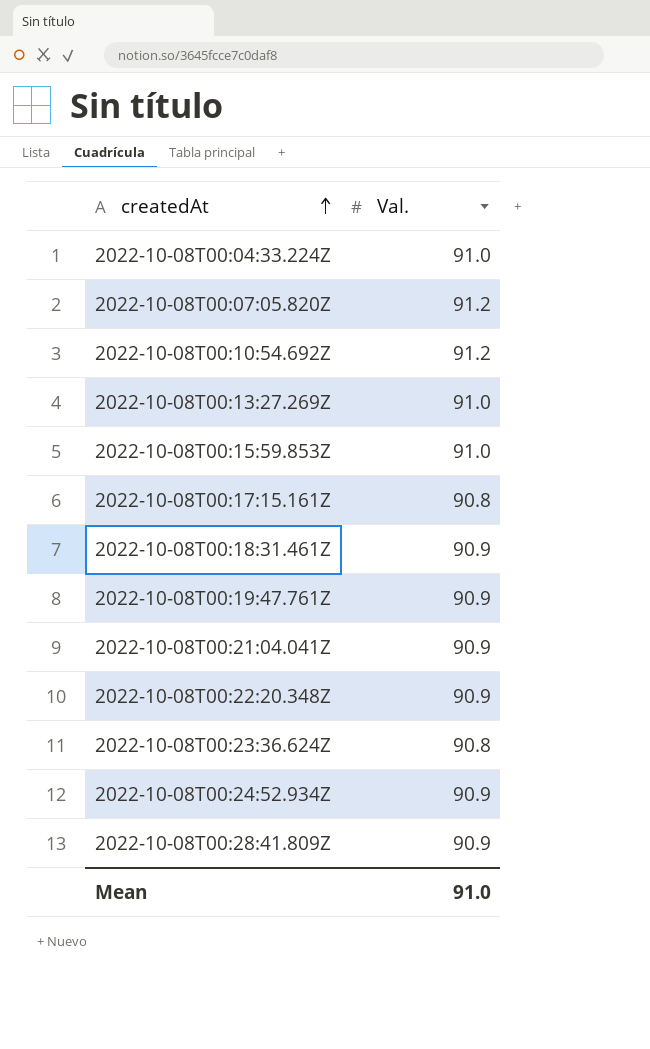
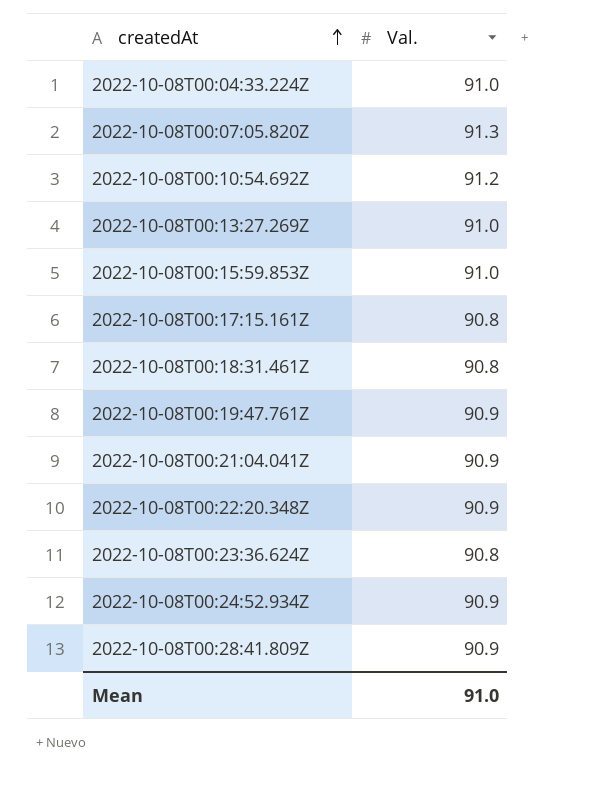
2022-10-08T00:07:05.820Z | Val.: 91.2 -> 91.3
2022-10-08T00:18:31.461Z | Val.: 90.9 -> 90.8

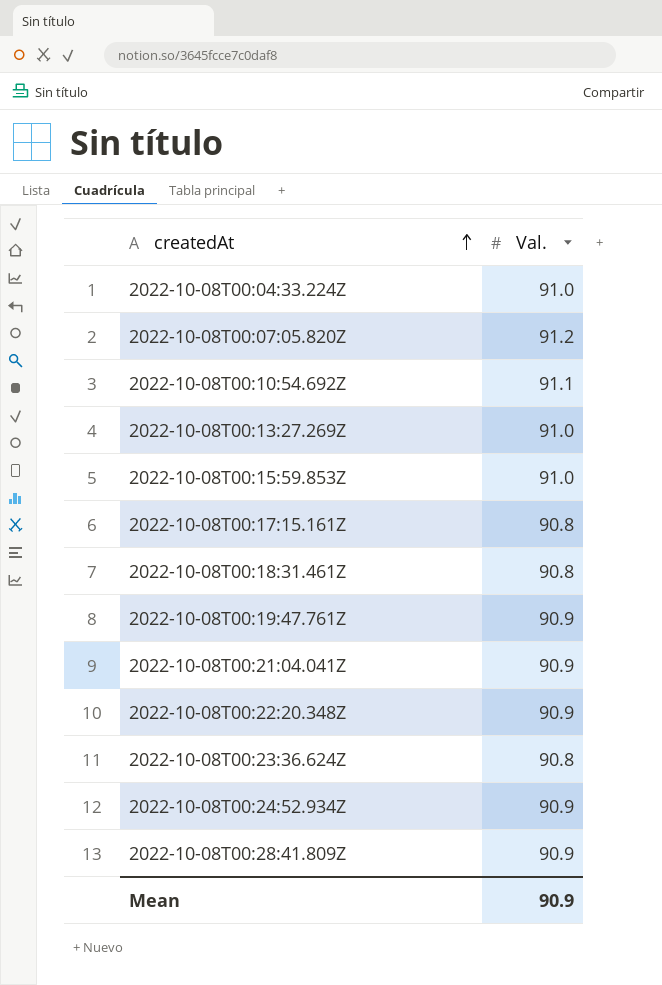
2022-10-08T00:07:05.820Z | Val.: 91.3 -> 91.2
2022-10-08T00:10:54.692Z | Val.: 91.2 -> 91.1
Mean | Val.: 91.0 -> 90.9

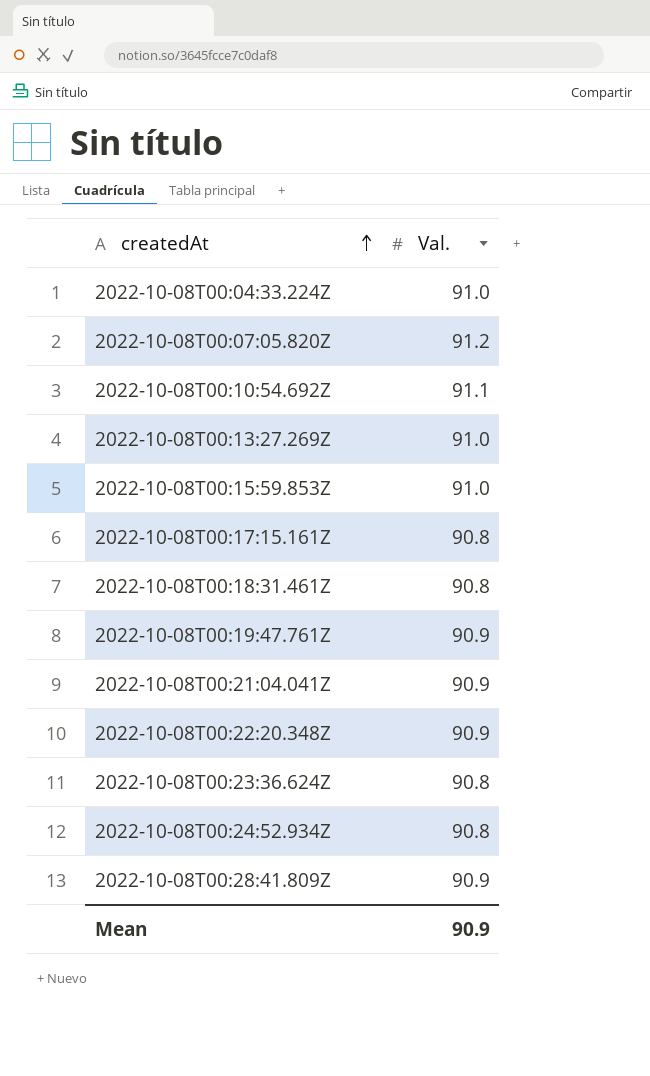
2022-10-08T00:24:52.934Z | Val.: 90.9 -> 90.8

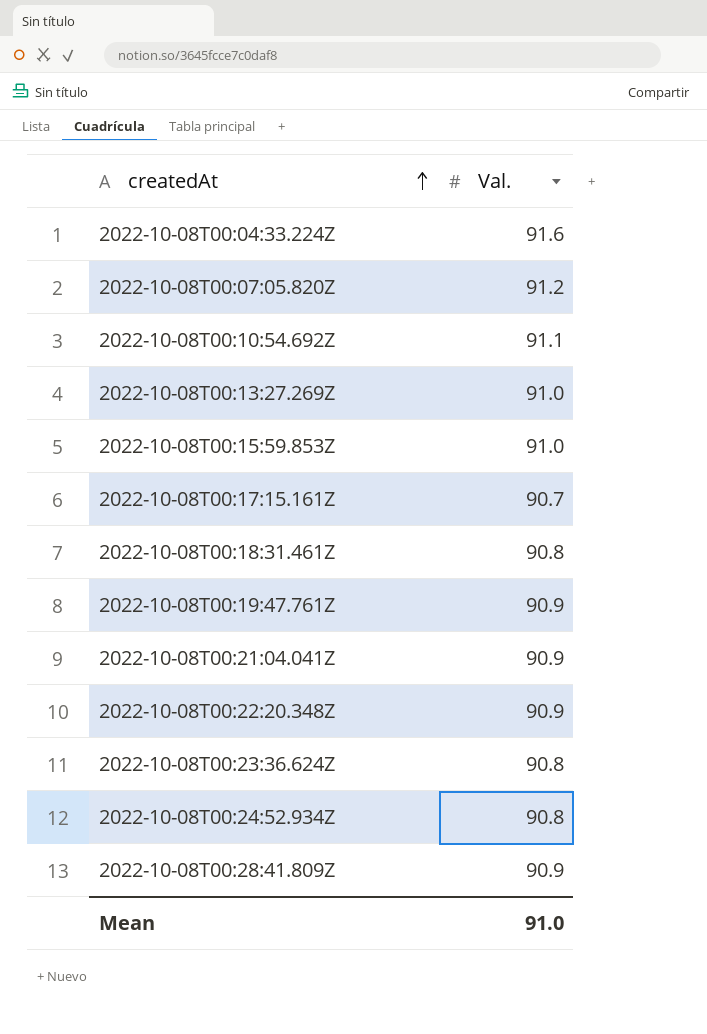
2022-10-08T00:04:33.224Z | Val.: 91.0 -> 91.6
2022-10-08T00:17:15.161Z | Val.: 90.8 -> 90.7
Mean | Val.: 90.9 -> 91.0

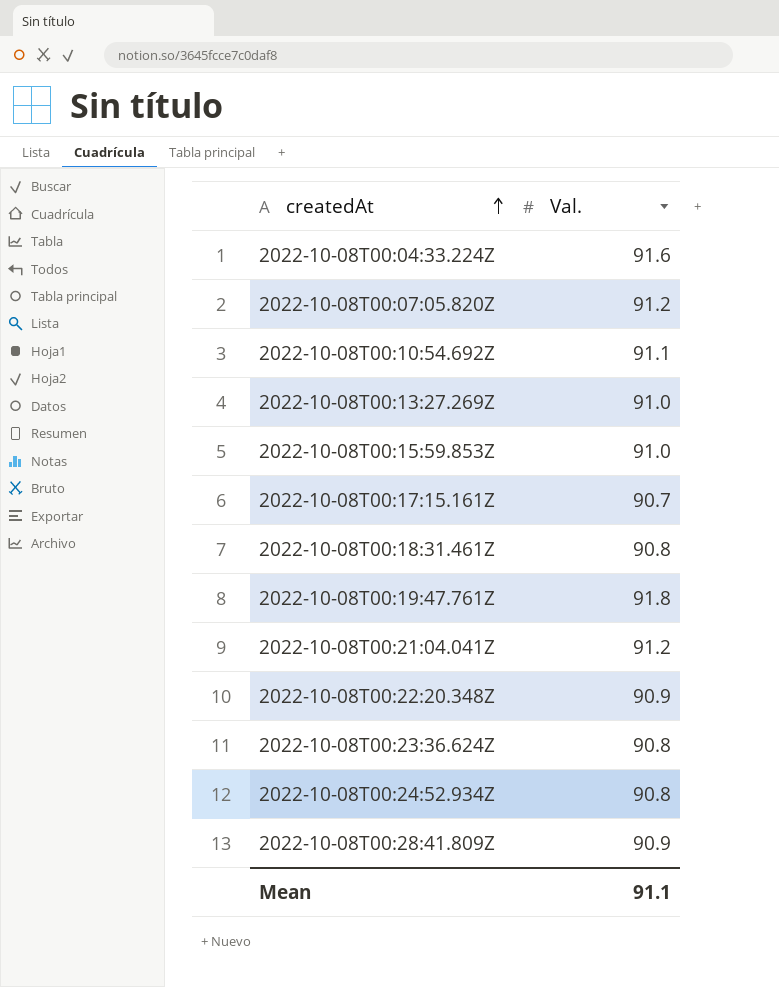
2022-10-08T00:19:47.761Z | Val.: 90.9 -> 91.8
2022-10-08T00:21:04.041Z | Val.: 90.9 -> 91.2
Mean | Val.: 91.0 -> 91.1

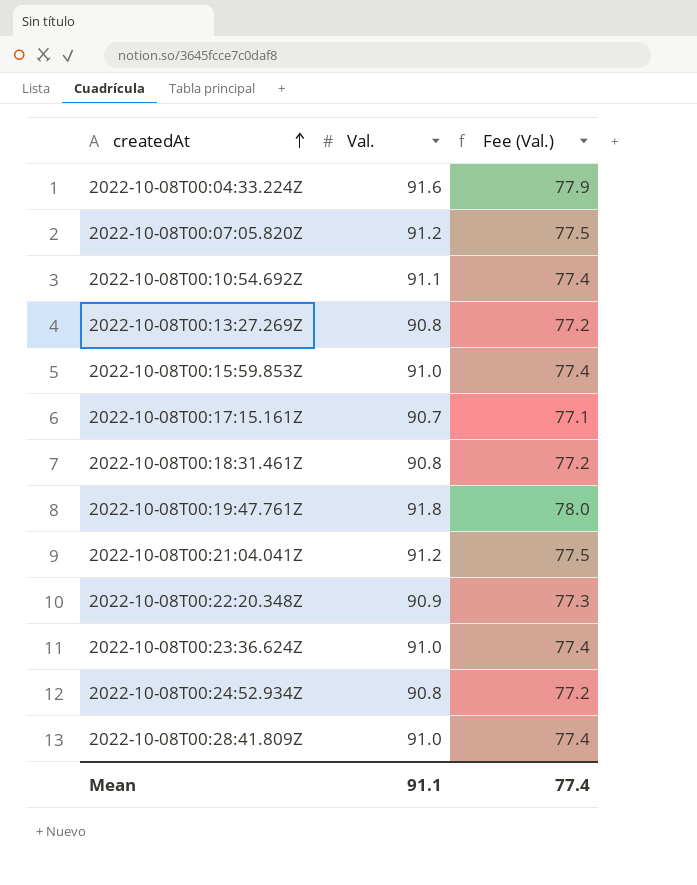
column Fee (Val.) | formula: none -> [Val.] * 0.85
2022-10-08T00:13:27.269Z | Val.: 91.0 -> 90.8
2022-10-08T00:23:36.624Z | Val.: 90.8 -> 91.0
2022-10-08T00:28:41.809Z | Val.: 90.9 -> 91.0

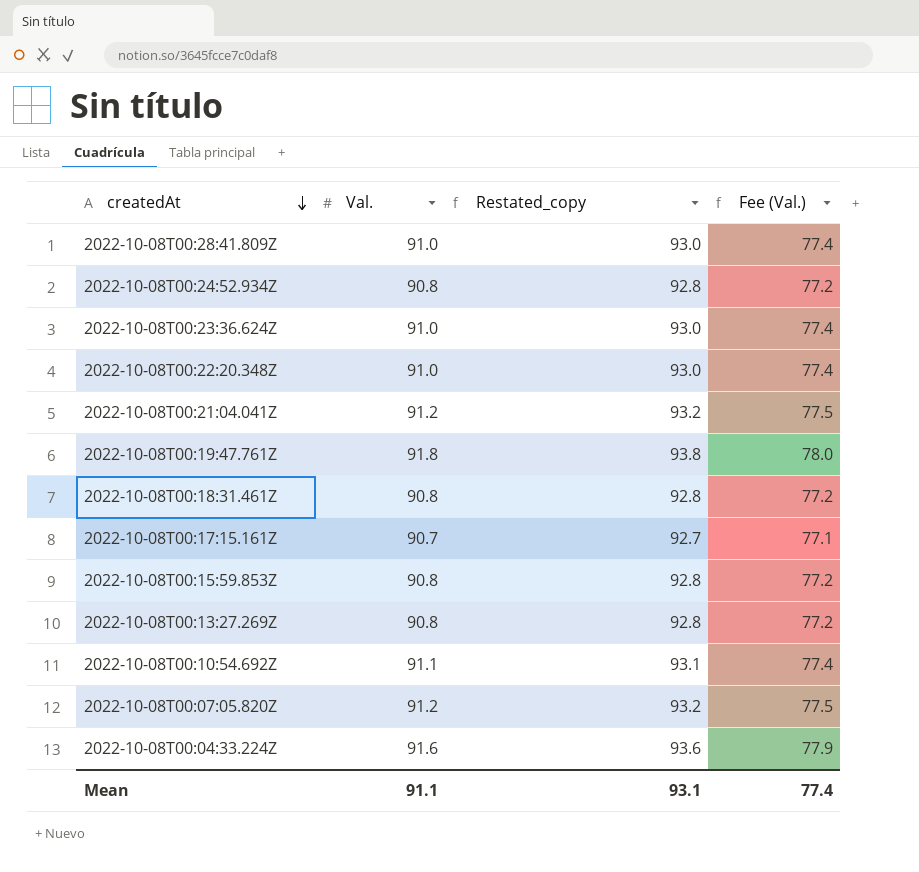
row order: createdAt ascending -> createdAt descending
column Restated_copy | formula: none -> [Val.] + 2
2022-10-08T00:22:20.348Z | Val.: 90.9 -> 91.0
2022-10-08T00:22:20.348Z | Fee (Val.): 77.3 -> 77.4
2022-10-08T00:15:59.853Z | Val.: 91.0 -> 90.8
2022-10-08T00:15:59.853Z | Fee (Val.): 77.4 -> 77.2

